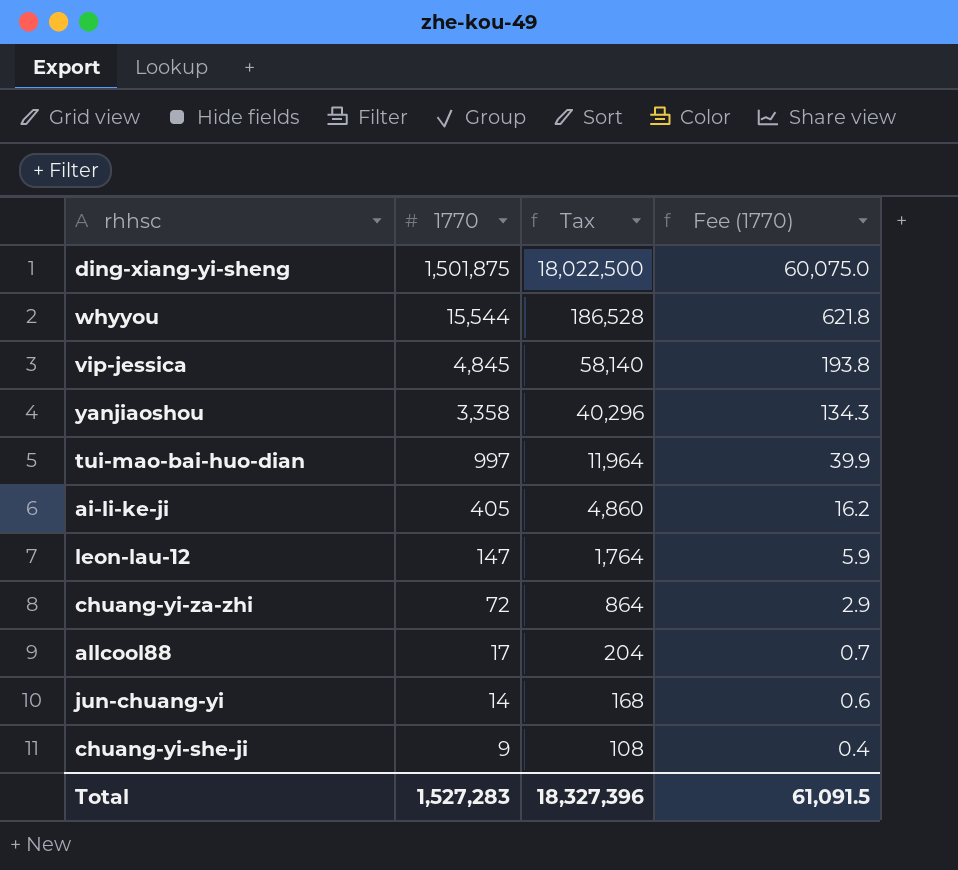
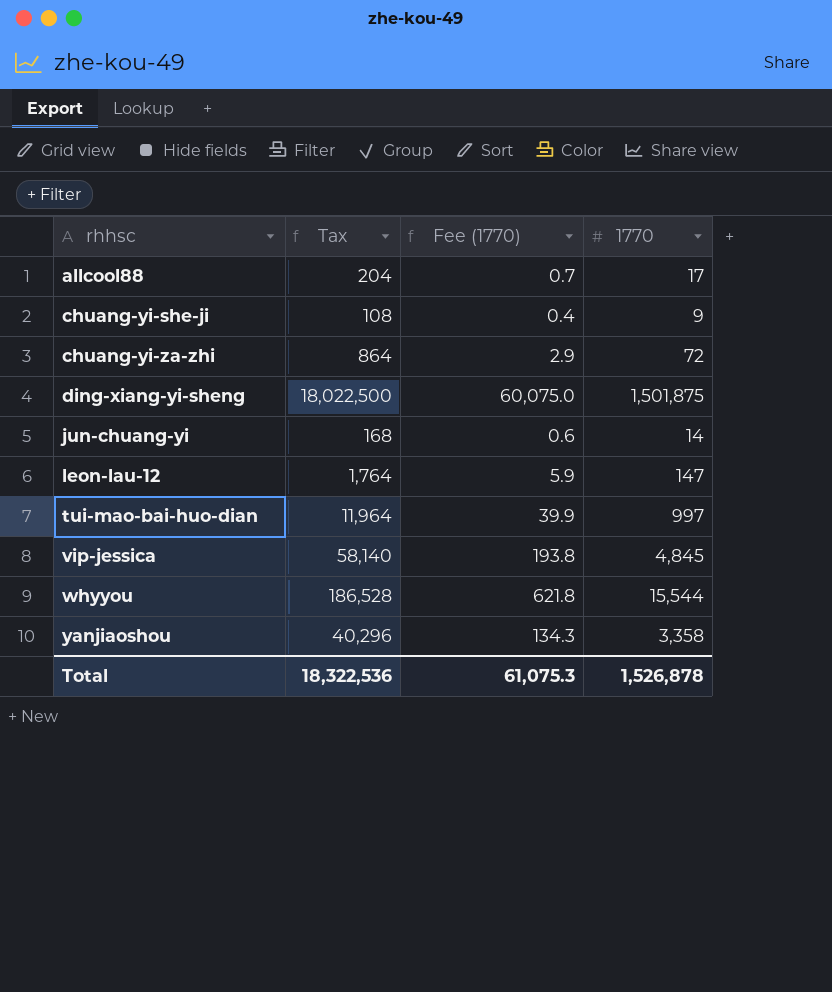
row order: 1770 descending -> rhhsc ascending
column 1770 | position: 2 -> 4
row ai-li-ke-ji: 405 | 4,860 | 16.2 -> none
Total | Tax: 18,327,396 -> 18,322,536
Total | Fee (1770): 61,091.5 -> 61,075.3
Total | 1770: 1,527,283 -> 1,526,878

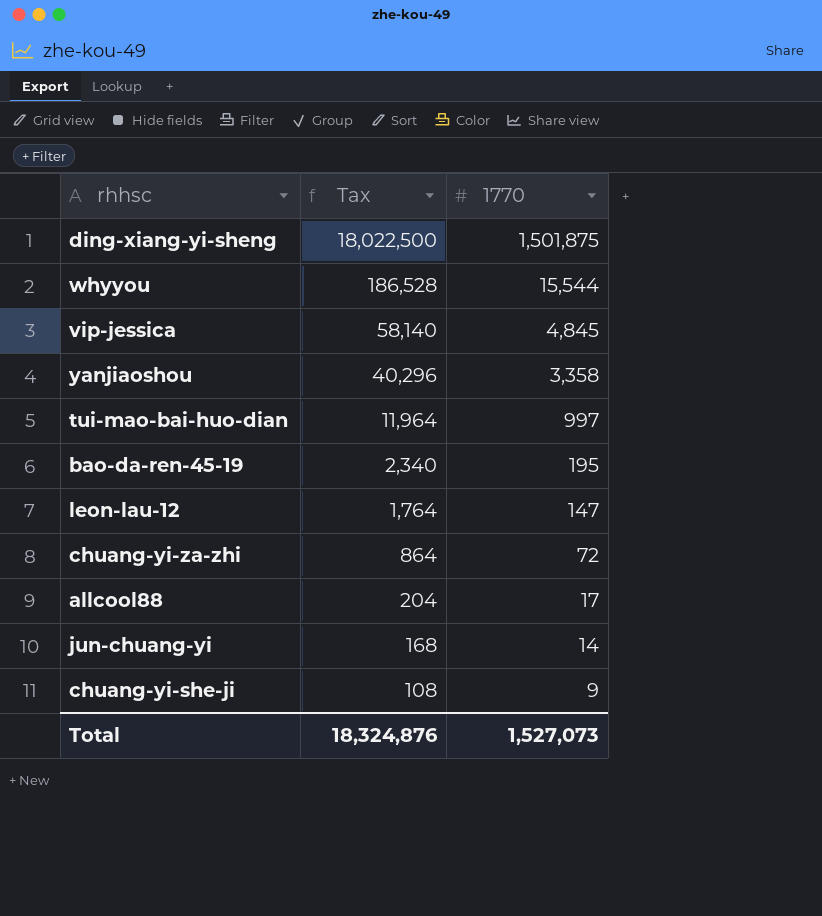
row order: rhhsc ascending -> Tax descending
column Fee (1770) | formula: [1770] * 0.04 -> none
row bao-da-ren-45-19: none -> 2,340 | 195
Total | Tax: 18,322,536 -> 18,324,876
Total | 1770: 1,526,878 -> 1,527,073

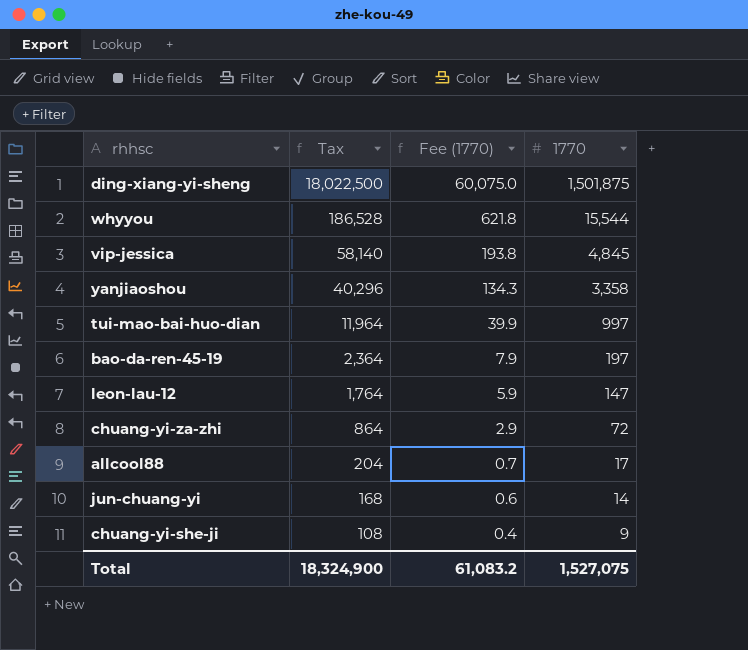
column Fee (1770) | formula: none -> [1770] * 0.04
bao-da-ren-45-19 | Tax: 2,340 -> 2,364
bao-da-ren-45-19 | 1770: 195 -> 197
Total | Tax: 18,324,876 -> 18,324,900
Total | 1770: 1,527,073 -> 1,527,075

